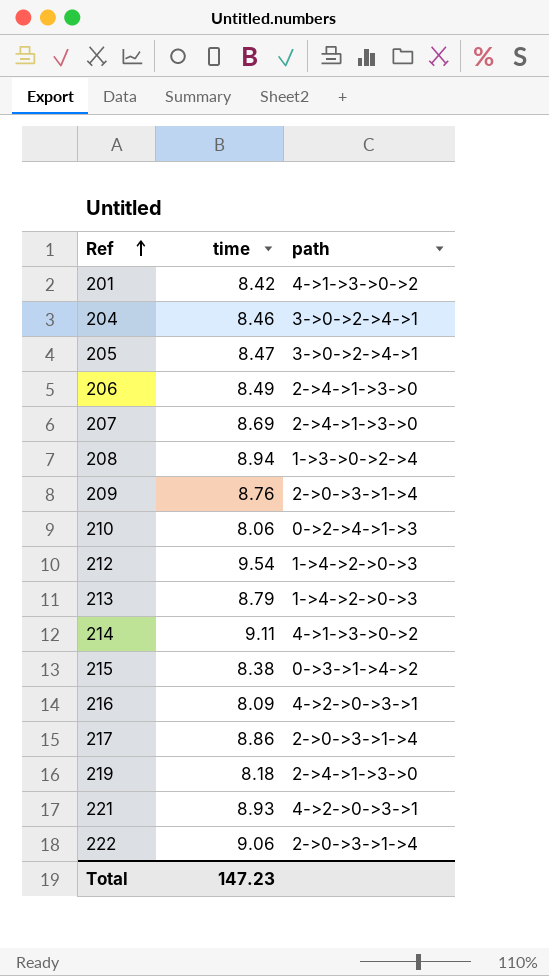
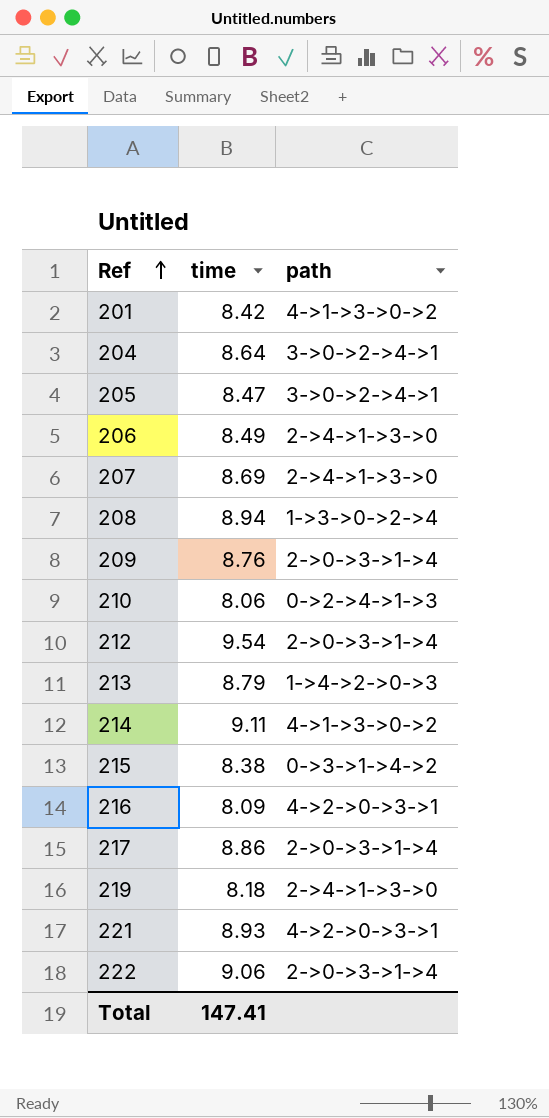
204 | time: 8.46 -> 8.64
212 | path: 1->4->2->0->3 -> 2->0->3->1->4
Total | time: 147.23 -> 147.41

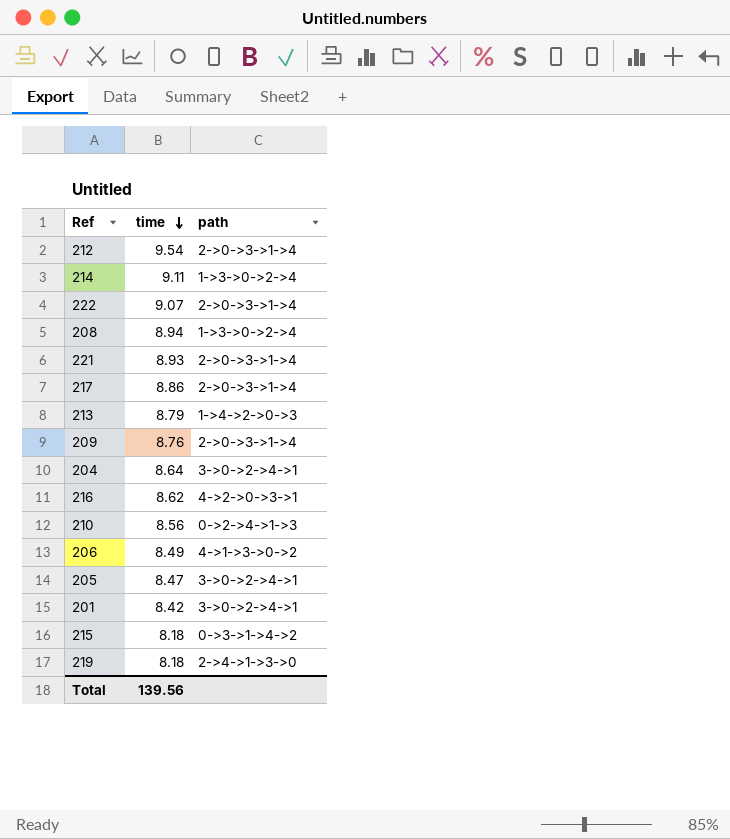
row order: Ref ascending -> time descending
row 207: 8.69 | 2->4->1->3->0 -> none
214 | path: 4->1->3->0->2 -> 1->3->0->2->4
222 | time: 9.06 -> 9.07
221 | path: 4->2->0->3->1 -> 2->0->3->1->4
216 | time: 8.09 -> 8.62
210 | time: 8.06 -> 8.56
206 | path: 2->4->1->3->0 -> 4->1->3->0->2
201 | path: 4->1->3->0->2 -> 3->0->2->4->1
215 | time: 8.38 -> 8.18
Total | time: 147.41 -> 139.56

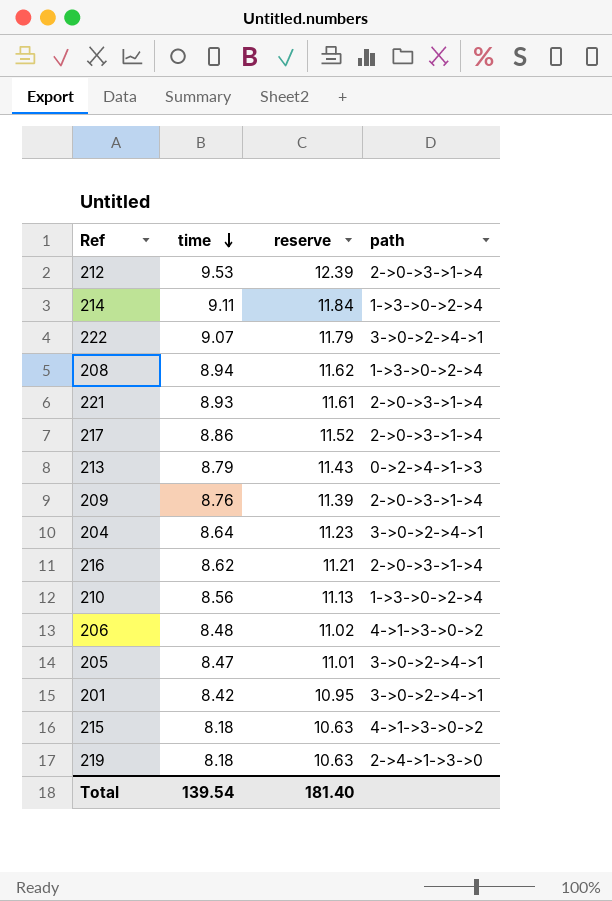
column reserve | formula: none -> [time] * 1.3
212 | time: 9.54 -> 9.53
222 | path: 2->0->3->1->4 -> 3->0->2->4->1
213 | path: 1->4->2->0->3 -> 0->2->4->1->3
216 | path: 4->2->0->3->1 -> 2->0->3->1->4
210 | path: 0->2->4->1->3 -> 1->3->0->2->4
206 | time: 8.49 -> 8.48
215 | path: 0->3->1->4->2 -> 4->1->3->0->2
Total | time: 139.56 -> 139.54

